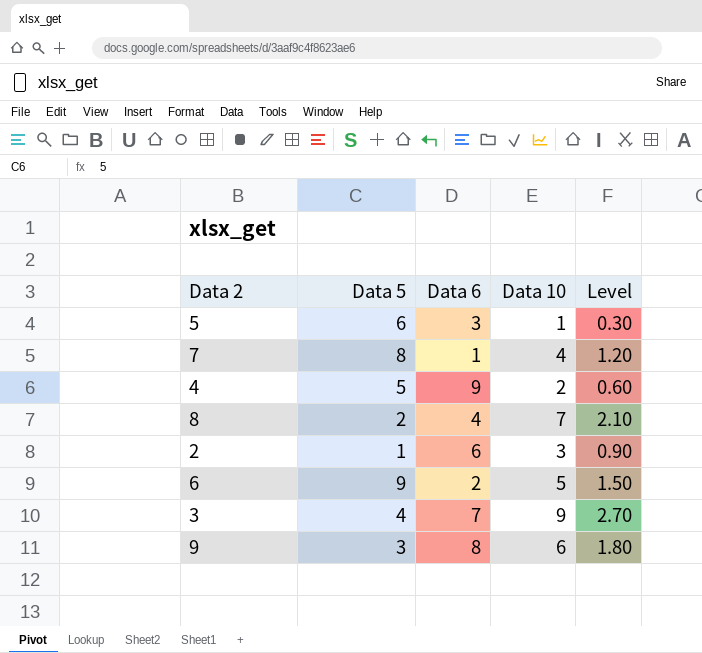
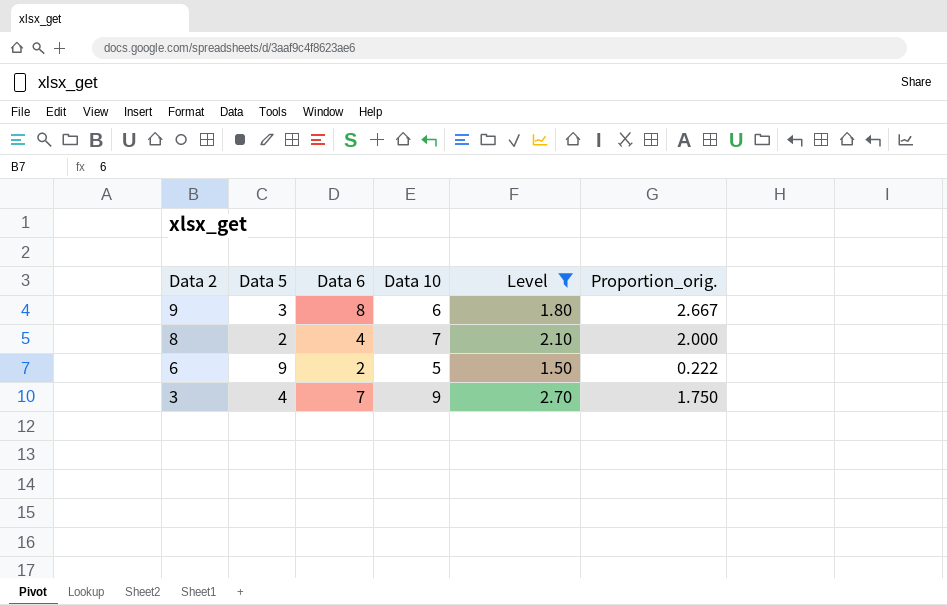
filter: none -> Level >= 1.50
row order: none -> Data 2 descending
column Proportion_orig. | formula: none -> [Data 6] / [Data 5]

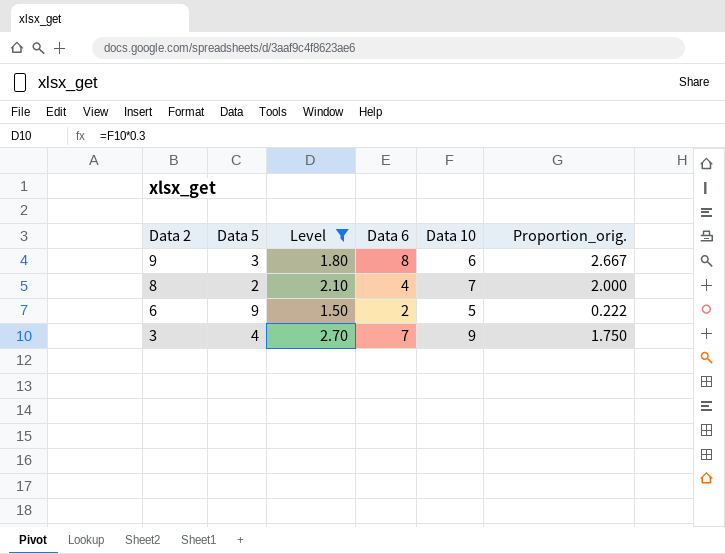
column Level | position: 5 -> 3

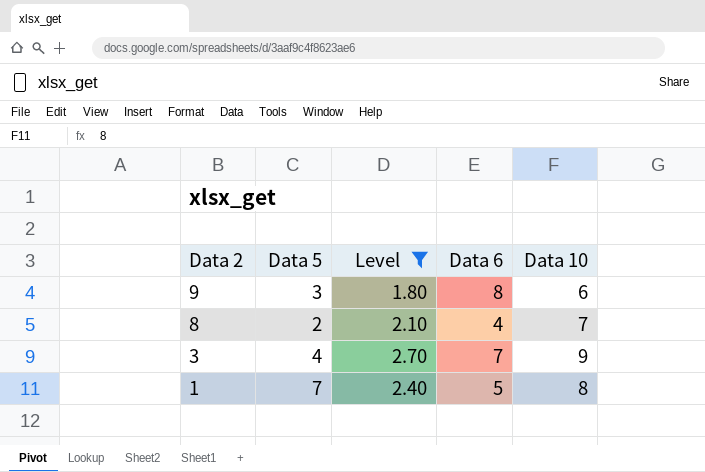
column Proportion_orig. | formula: [Data 6] / [Data 5] -> none
row 6: 9 | 1.50 | 2 | 5 | 0.222 -> none
row 1: none -> 7 | 2.40 | 5 | 8

